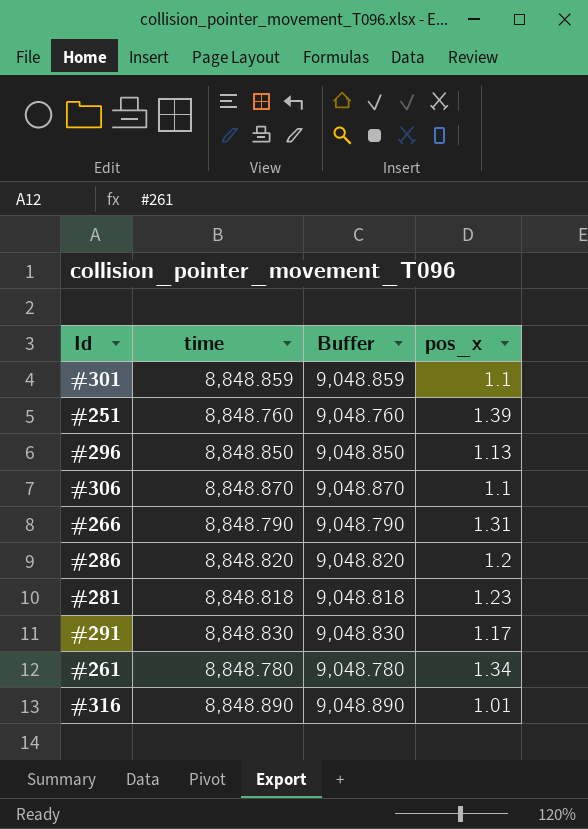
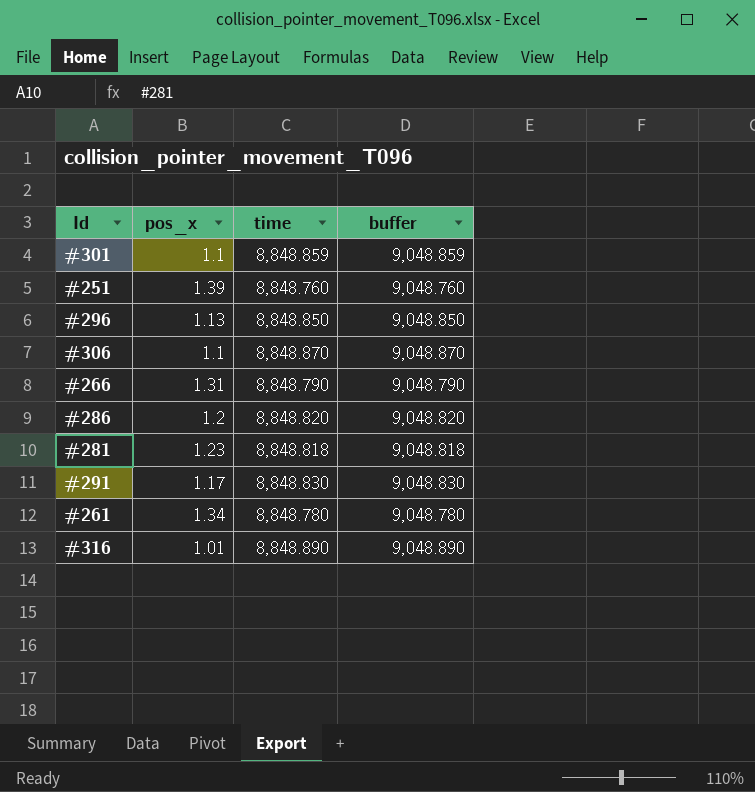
column pos_x | position: 4 -> 2
column name: Buffer -> buffer

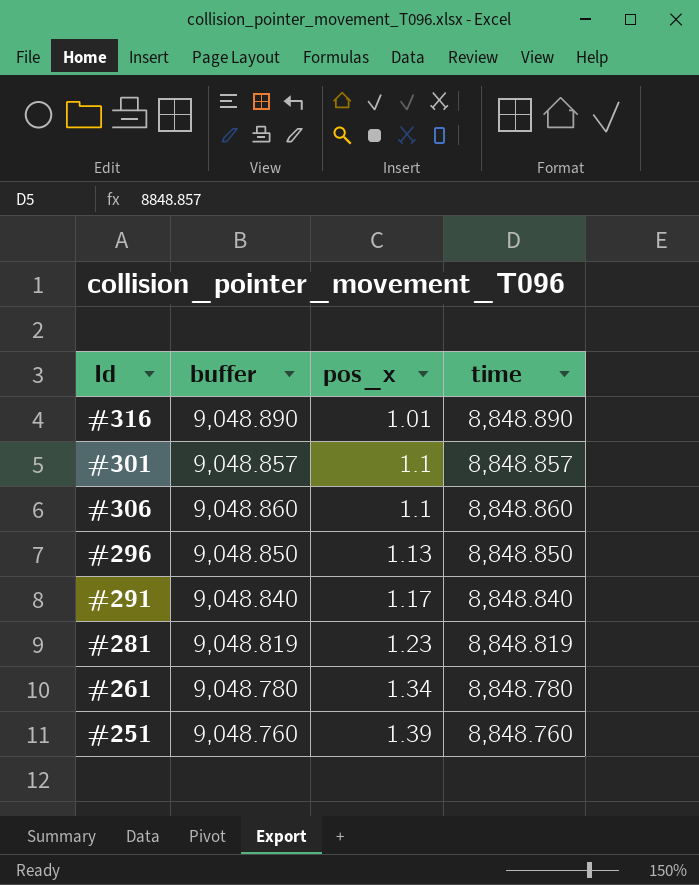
row order: none -> pos_x ascending
column buffer | position: 4 -> 2
row #266: 1.31 | 8,848.790 | 9,048.790 -> none
row #286: 1.2 | 8,848.820 | 9,048.820 -> none
#301 | buffer: 9,048.859 -> 9,048.857
#301 | time: 8,848.859 -> 8,848.857
#306 | buffer: 9,048.870 -> 9,048.860
#306 | time: 8,848.870 -> 8,848.860
#291 | buffer: 9,048.830 -> 9,048.840
#291 | time: 8,848.830 -> 8,848.840
#281 | buffer: 9,048.818 -> 9,048.819
#281 | time: 8,848.818 -> 8,848.819

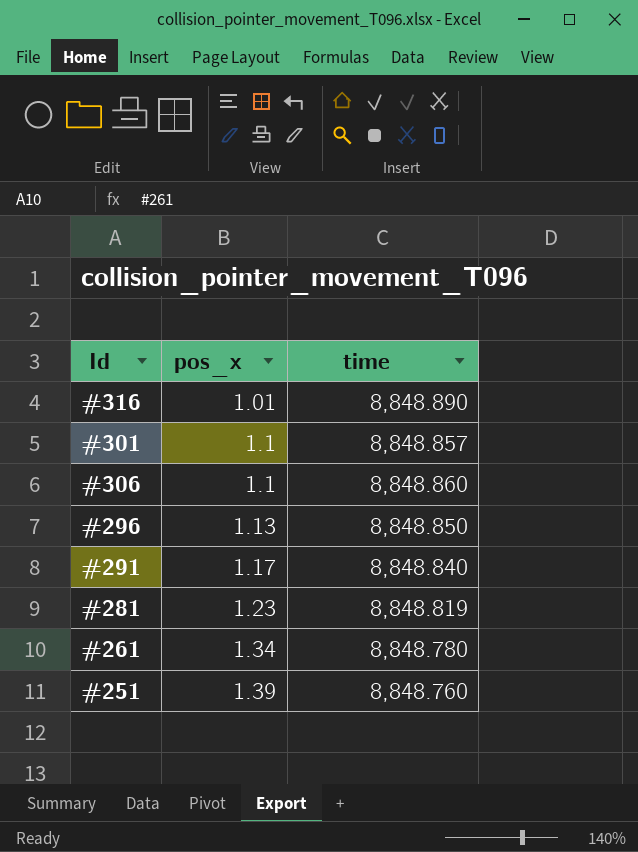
column buffer | formula: [time] + 200 -> none

